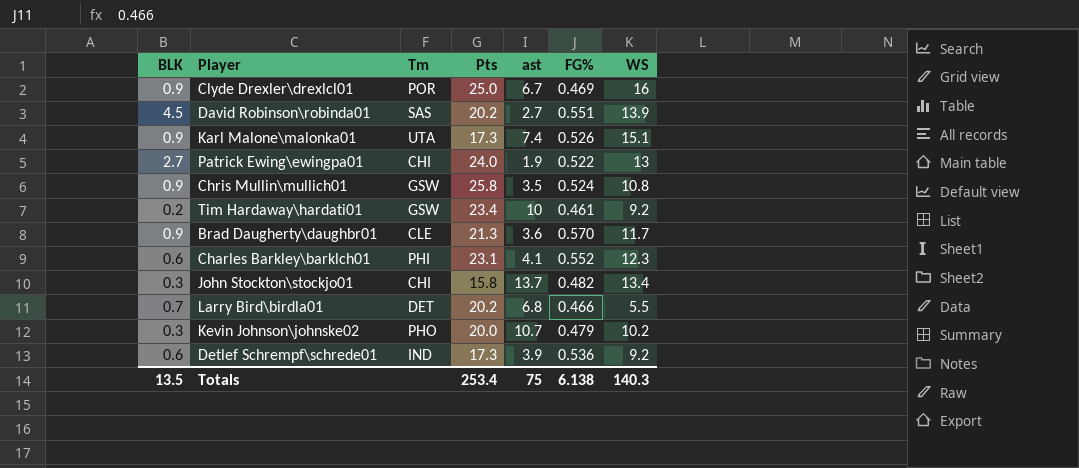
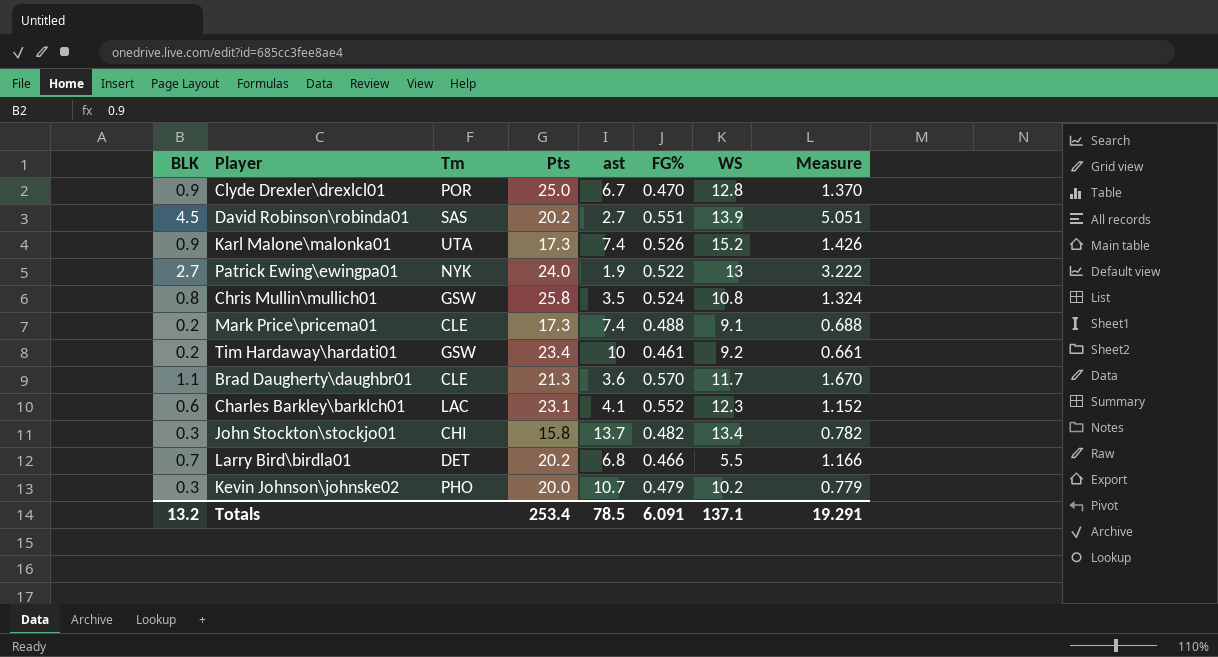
column Measure | formula: none -> [BLK] + [FG%]
row Detlef Schrempf\schrede01: 0.6 | IND | 17.3 | 3.9 | 0.536 | 9.2 -> none
Clyde Drexler\drexlcl01 | FG%: 0.469 -> 0.470
Clyde Drexler\drexlcl01 | WS: 16 -> 12.8
Karl Malone\malonka01 | WS: 15.1 -> 15.2
Patrick Ewing\ewingpa01 | Tm: CHI -> NYK
Chris Mullin\mullich01 | BLK: 0.9 -> 0.8
row Mark Price\pricema01: none -> 0.2 | CLE | 17.3 | 7.4 | 0.488 | 9.1 | 0.688
Brad Daugherty\daughbr01 | BLK: 0.9 -> 1.1
Charles Barkley\barklch01 | Tm: PHI -> LAC
Totals | BLK: 13.5 -> 13.2
Totals | ast: 75 -> 78.5
Totals | FG%: 6.138 -> 6.091
Totals | WS: 140.3 -> 137.1

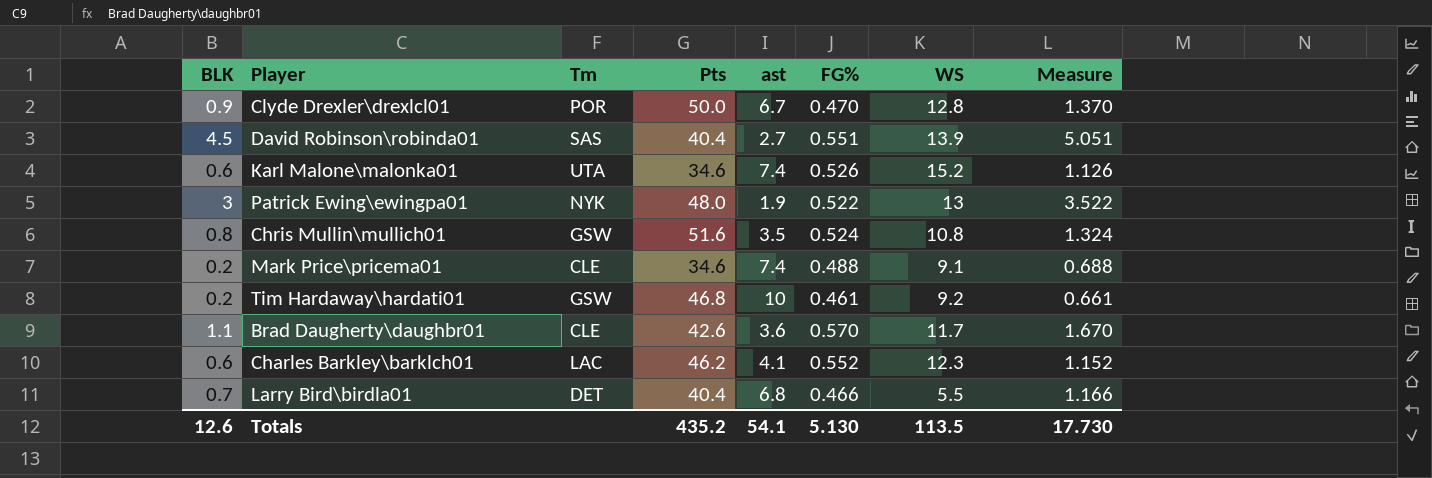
row John Stockton\stockjo01: 0.3 | CHI | 15.8 | 13.7 | 0.482 | 13.4 | 0.782 -> none
row Kevin Johnson\johnske02: 0.3 | PHO | 20.0 | 10.7 | 0.479 | 10.2 | 0.779 -> none
Clyde Drexler\drexlcl01 | Pts: 25.0 -> 50.0
David Robinson\robinda01 | Pts: 20.2 -> 40.4
Karl Malone\malonka01 | BLK: 0.9 -> 0.6
Karl Malone\malonka01 | Pts: 17.3 -> 34.6
Karl Malone\malonka01 | Measure: 1.426 -> 1.126
Patrick Ewing\ewingpa01 | BLK: 2.7 -> 3
Patrick Ewing\ewingpa01 | Pts: 24.0 -> 48.0
Patrick Ewing\ewingpa01 | Measure: 3.222 -> 3.522
Chris Mullin\mullich01 | Pts: 25.8 -> 51.6
Mark Price\pricema01 | Pts: 17.3 -> 34.6
Tim Hardaway\hardati01 | Pts: 23.4 -> 46.8
Brad Daugherty\daughbr01 | Pts: 21.3 -> 42.6
Charles Barkley\barklch01 | Pts: 23.1 -> 46.2
Larry Bird\birdla01 | Pts: 20.2 -> 40.4
Totals | BLK: 13.2 -> 12.6
Totals | Pts: 253.4 -> 435.2
Totals | ast: 78.5 -> 54.1
Totals | FG%: 6.091 -> 5.130
Totals | WS: 137.1 -> 113.5
Totals | Measure: 19.291 -> 17.730

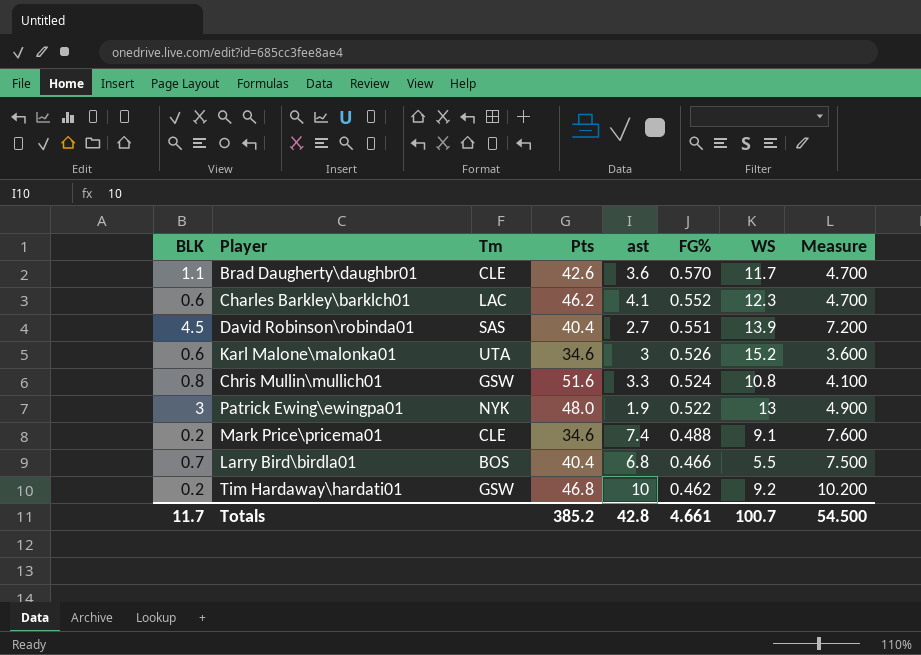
row order: none -> FG% descending
column Measure | formula: [BLK] + [FG%] -> [BLK] + [ast]
row Clyde Drexler\drexlcl01: 0.9 | POR | 50.0 | 6.7 | 0.470 | 12.8 | 1.370 -> none
Karl Malone\malonka01 | ast: 7.4 -> 3
Chris Mullin\mullich01 | ast: 3.5 -> 3.3
Larry Bird\birdla01 | Tm: DET -> BOS
Tim Hardaway\hardati01 | FG%: 0.461 -> 0.462
Totals | BLK: 12.6 -> 11.7
Totals | Pts: 435.2 -> 385.2
Totals | ast: 54.1 -> 42.8
Totals | FG%: 5.130 -> 4.661
Totals | WS: 113.5 -> 100.7
Totals | Measure: 17.730 -> 54.500

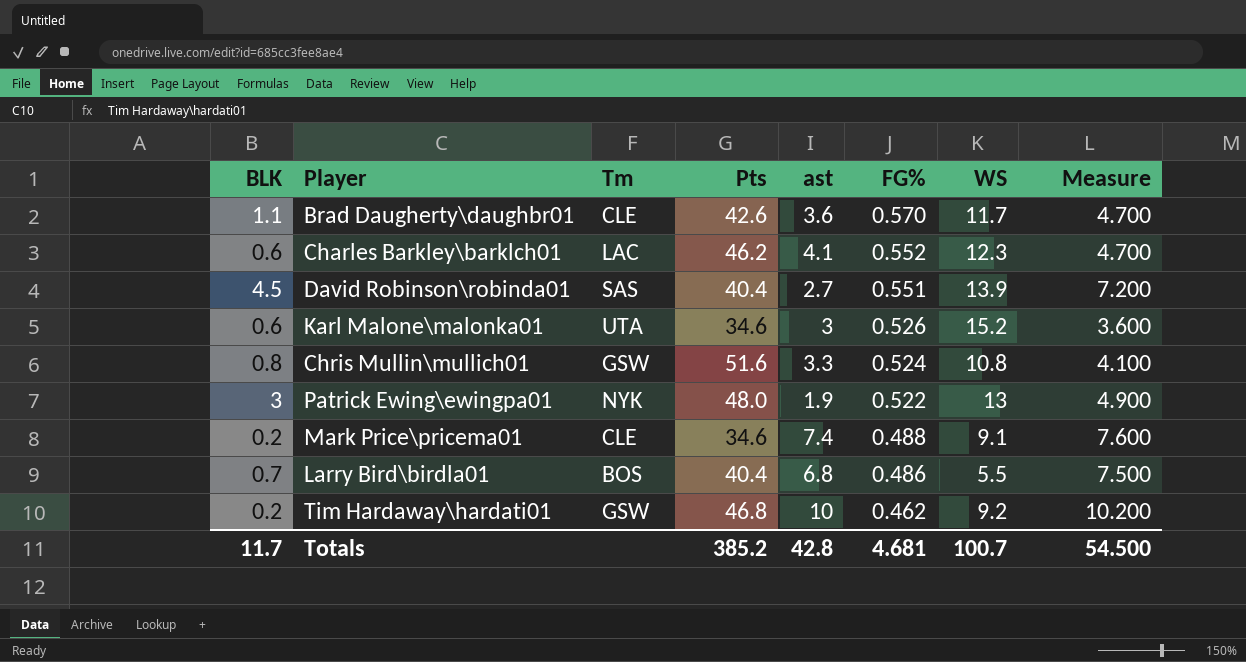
Larry Bird\birdla01 | FG%: 0.466 -> 0.486
Totals | FG%: 4.661 -> 4.681

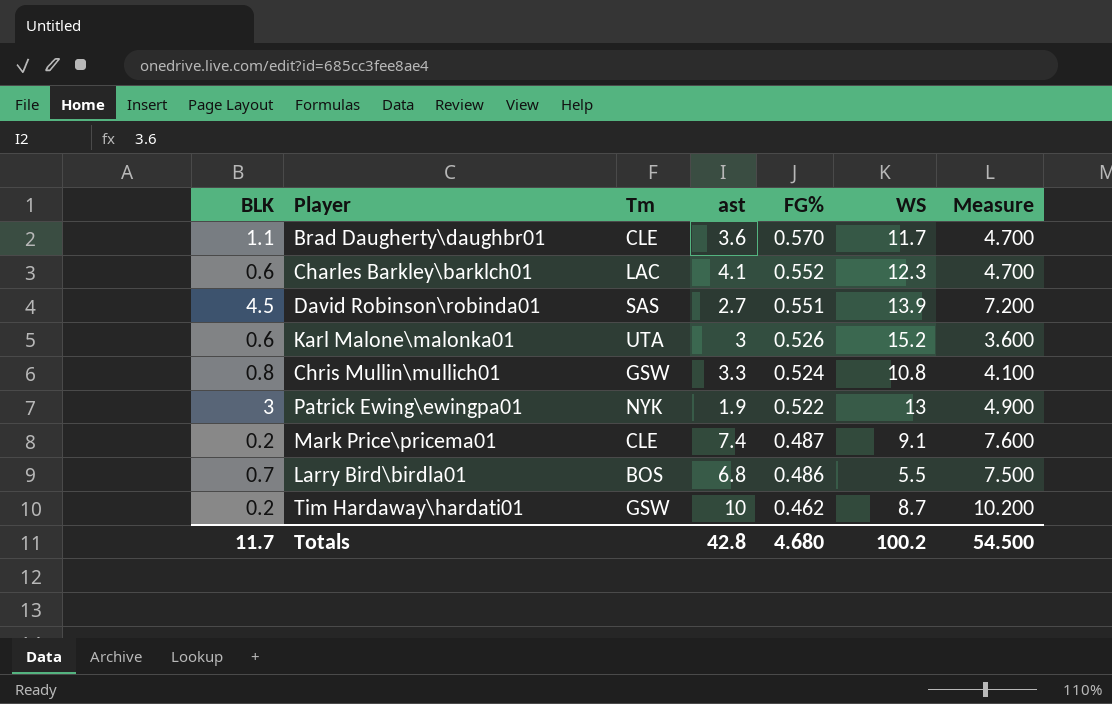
column Pts | position: 4 -> none
Mark Price\pricema01 | FG%: 0.488 -> 0.487
Tim Hardaway\hardati01 | WS: 9.2 -> 8.7
Totals | FG%: 4.681 -> 4.680
Totals | WS: 100.7 -> 100.2

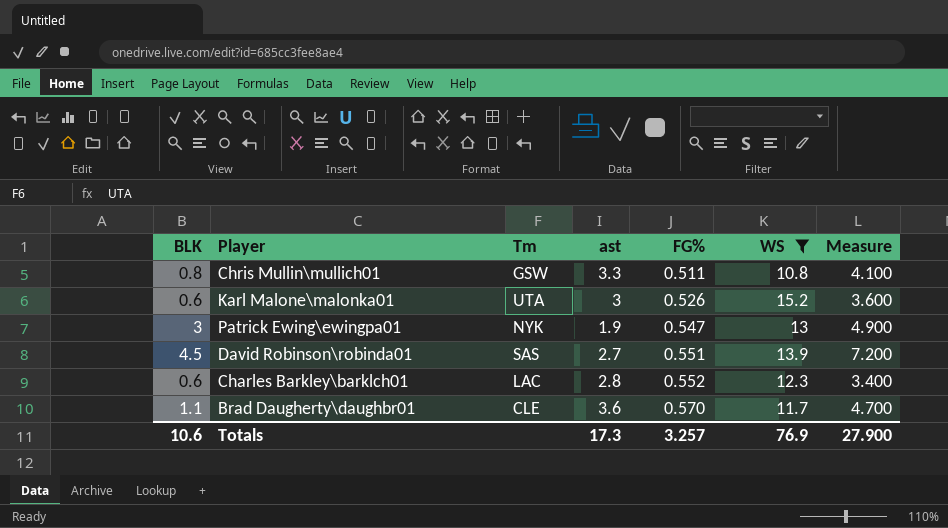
filter: none -> WS >= 10.8
row order: FG% descending -> FG% ascending
Chris Mullin\mullich01 | FG%: 0.524 -> 0.511
Patrick Ewing\ewingpa01 | FG%: 0.522 -> 0.547
Charles Barkley\barklch01 | ast: 4.1 -> 2.8
Charles Barkley\barklch01 | Measure: 4.700 -> 3.400
Totals | BLK: 11.7 -> 10.6
Totals | ast: 42.8 -> 17.3
Totals | FG%: 4.680 -> 3.257
Totals | WS: 100.2 -> 76.9
Totals | Measure: 54.500 -> 27.900

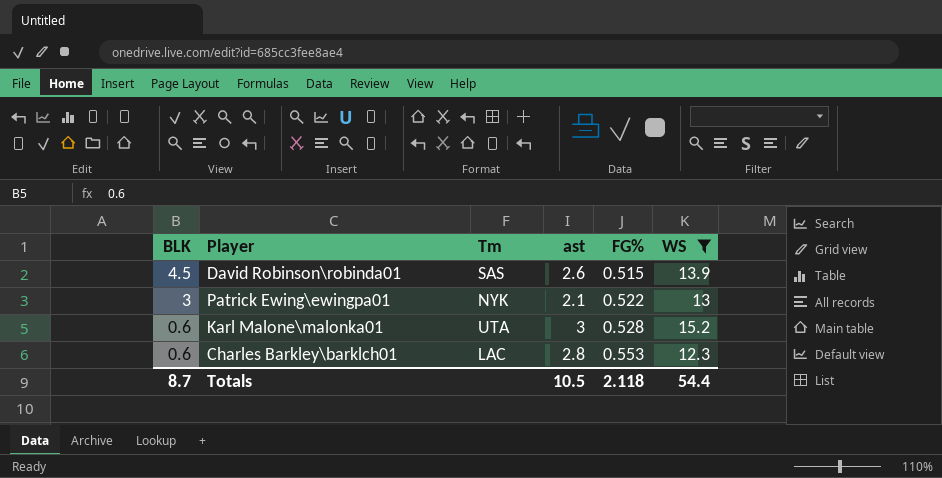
row order: FG% ascending -> BLK descending
column Measure | formula: [BLK] + [ast] -> none
row Chris Mullin\mullich01: 0.8 | GSW | 3.3 | 0.511 | 10.8 | 4.100 -> none
row Brad Daugherty\daughbr01: 1.1 | CLE | 3.6 | 0.570 | 11.7 | 4.700 -> none
David Robinson\robinda01 | ast: 2.7 -> 2.6
David Robinson\robinda01 | FG%: 0.551 -> 0.515
Patrick Ewing\ewingpa01 | ast: 1.9 -> 2.1
Patrick Ewing\ewingpa01 | FG%: 0.547 -> 0.522
Karl Malone\malonka01 | FG%: 0.526 -> 0.528
Charles Barkley\barklch01 | FG%: 0.552 -> 0.553
Totals | BLK: 10.6 -> 8.7
Totals | ast: 17.3 -> 10.5
Totals | FG%: 3.257 -> 2.118
Totals | WS: 76.9 -> 54.4

